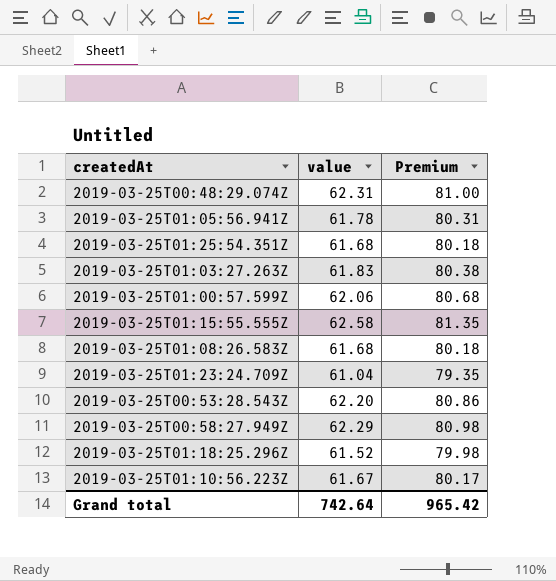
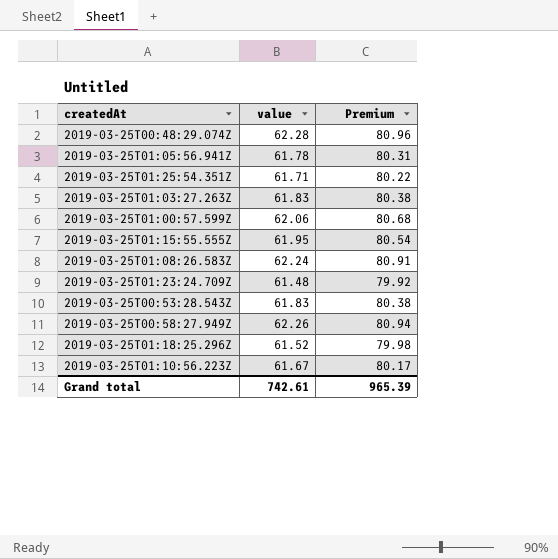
2019-03-25T00:48:29.074Z | value: 62.31 -> 62.28
2019-03-25T00:48:29.074Z | Premium: 81.00 -> 80.96
2019-03-25T01:25:54.351Z | value: 61.68 -> 61.71
2019-03-25T01:25:54.351Z | Premium: 80.18 -> 80.22
2019-03-25T01:15:55.555Z | value: 62.58 -> 61.95
2019-03-25T01:15:55.555Z | Premium: 81.35 -> 80.54
2019-03-25T01:08:26.583Z | value: 61.68 -> 62.24
2019-03-25T01:08:26.583Z | Premium: 80.18 -> 80.91
2019-03-25T01:23:24.709Z | value: 61.04 -> 61.48
2019-03-25T01:23:24.709Z | Premium: 79.35 -> 79.92
2019-03-25T00:53:28.543Z | value: 62.20 -> 61.83
2019-03-25T00:53:28.543Z | Premium: 80.86 -> 80.38
2019-03-25T00:58:27.949Z | value: 62.29 -> 62.26
2019-03-25T00:58:27.949Z | Premium: 80.98 -> 80.94
Grand total | value: 742.64 -> 742.61
Grand total | Premium: 965.42 -> 965.39

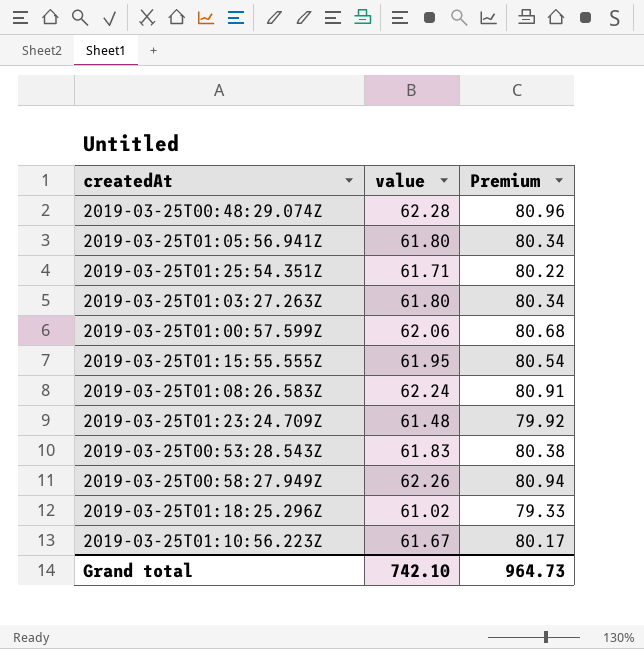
2019-03-25T01:05:56.941Z | value: 61.78 -> 61.80
2019-03-25T01:05:56.941Z | Premium: 80.31 -> 80.34
2019-03-25T01:03:27.263Z | value: 61.83 -> 61.80
2019-03-25T01:03:27.263Z | Premium: 80.38 -> 80.34
2019-03-25T01:18:25.296Z | value: 61.52 -> 61.02
2019-03-25T01:18:25.296Z | Premium: 79.98 -> 79.33
Grand total | value: 742.61 -> 742.10
Grand total | Premium: 965.39 -> 964.73

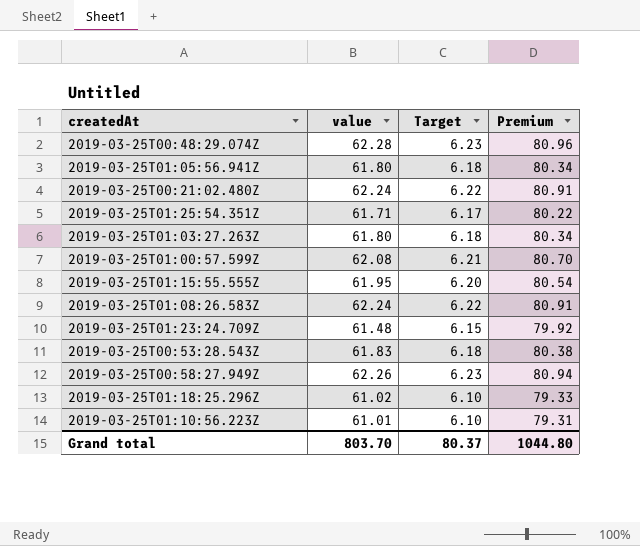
column Target | formula: none -> [value] * 0.1
row 2019-03-25T00:21:02.480Z: none -> 62.24 | 6.22 | 80.91
2019-03-25T01:00:57.599Z | value: 62.06 -> 62.08
2019-03-25T01:00:57.599Z | Premium: 80.68 -> 80.70
2019-03-25T01:10:56.223Z | value: 61.67 -> 61.01
2019-03-25T01:10:56.223Z | Premium: 80.17 -> 79.31
Grand total | value: 742.10 -> 803.70
Grand total | Premium: 964.73 -> 1044.80

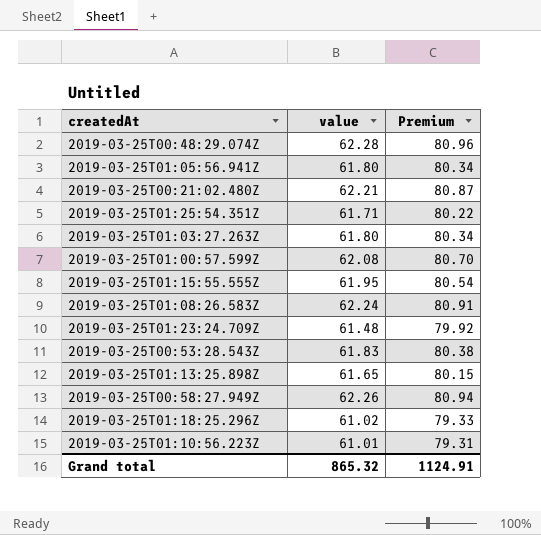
column Target | formula: [value] * 0.1 -> none
2019-03-25T00:21:02.480Z | value: 62.24 -> 62.21
2019-03-25T00:21:02.480Z | Premium: 80.91 -> 80.87
row 2019-03-25T01:13:25.898Z: none -> 61.65 | 80.15
Grand total | value: 803.70 -> 865.32
Grand total | Premium: 1044.80 -> 1124.91

